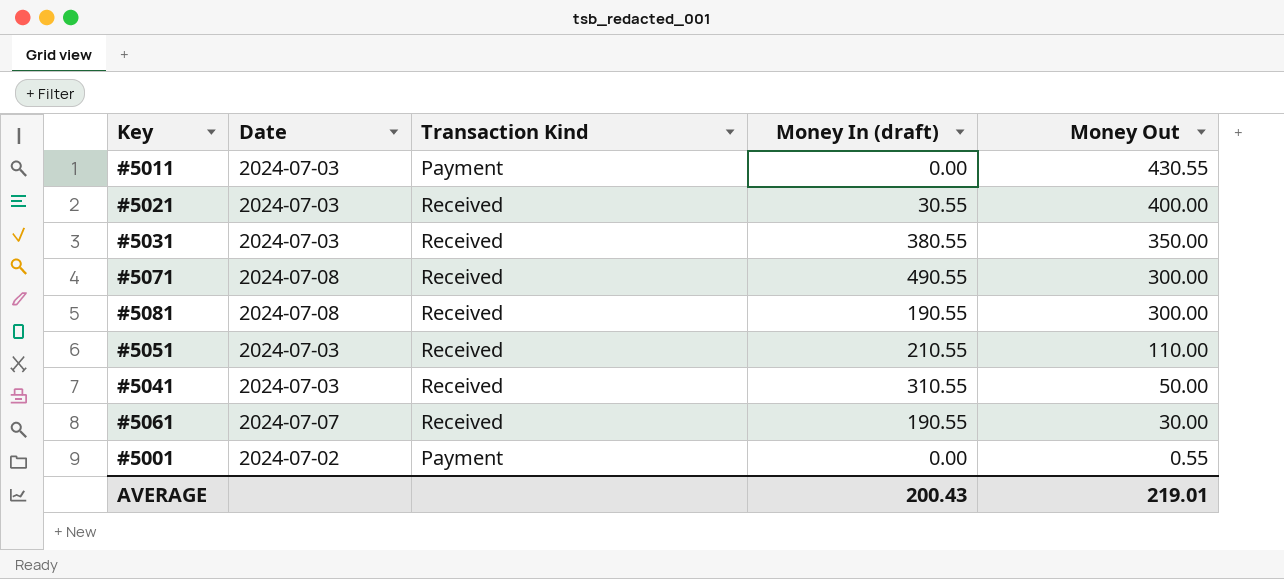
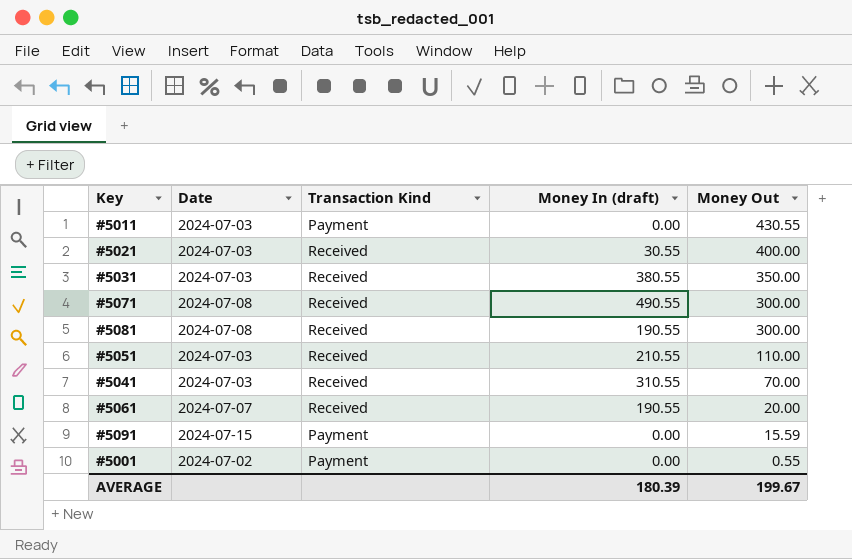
#5041 | Money Out: 50.00 -> 70.00
#5061 | Money Out: 30.00 -> 20.00
row #5091: none -> 2024-07-15 | Payment | 0.00 | 15.59
AVERAGE | Money In (draft): 200.43 -> 180.39
AVERAGE | Money Out: 219.01 -> 199.67

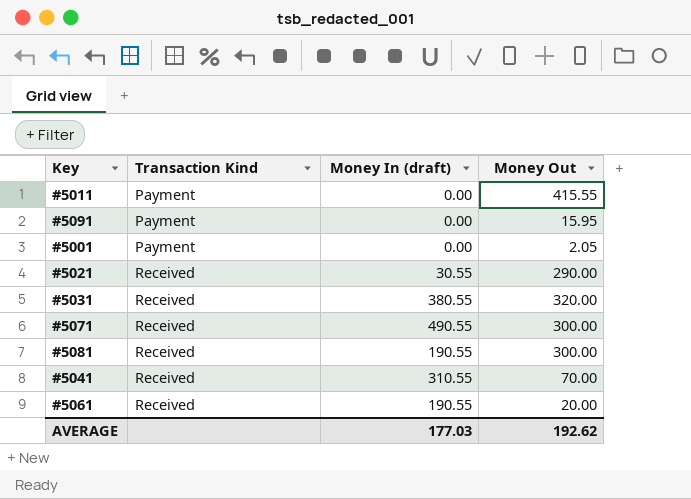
row order: Money Out descending -> Transaction Kind ascending
column Date | position: 2 -> none
row #5051: 2024-07-03 | Received | 210.55 | 110.00 -> none
#5011 | Money Out: 430.55 -> 415.55
#5091 | Money Out: 15.59 -> 15.95
#5001 | Money Out: 0.55 -> 2.05
#5021 | Money Out: 400.00 -> 290.00
#5031 | Money Out: 350.00 -> 320.00
AVERAGE | Money In (draft): 180.39 -> 177.03
AVERAGE | Money Out: 199.67 -> 192.62

